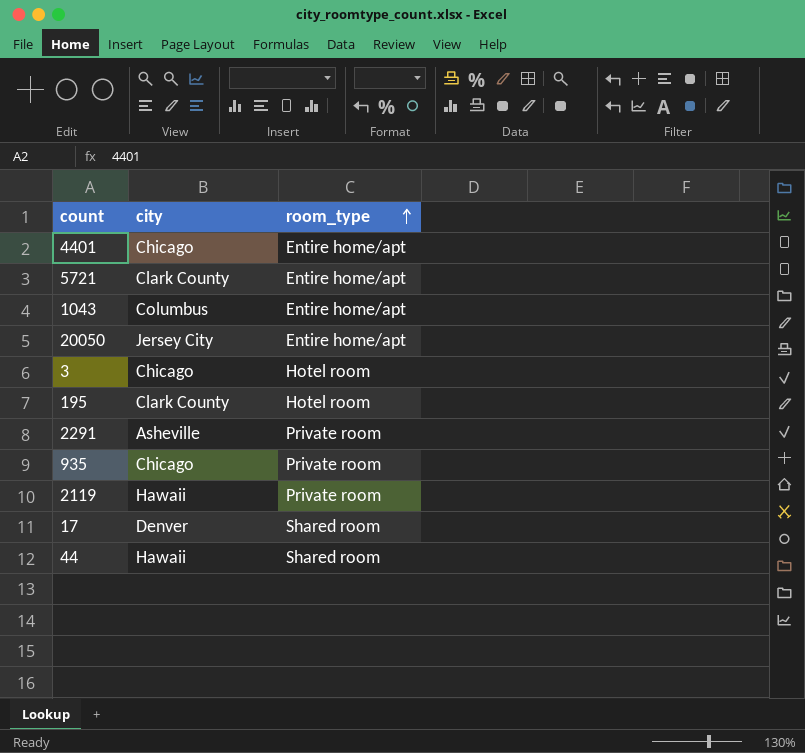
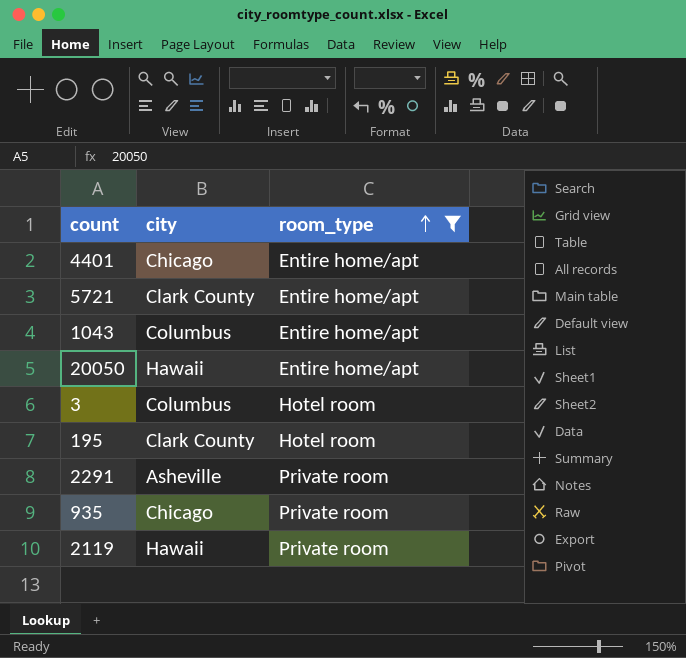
filter: none -> room_type != Shared room
20050 | city: Jersey City -> Hawaii
3 | city: Chicago -> Columbus

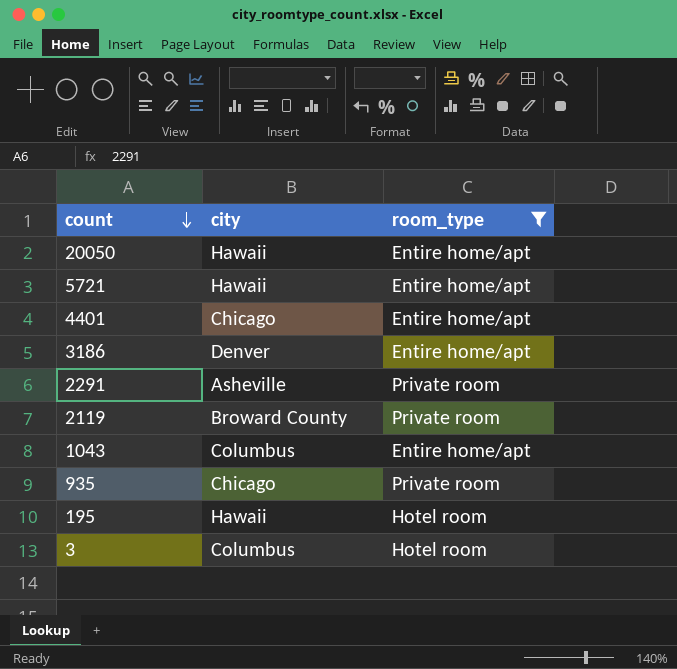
row order: room_type ascending -> count descending
5721 | city: Clark County -> Hawaii
row 3186: none -> Denver | Entire home/apt
2119 | city: Hawaii -> Broward County
195 | city: Clark County -> Hawaii

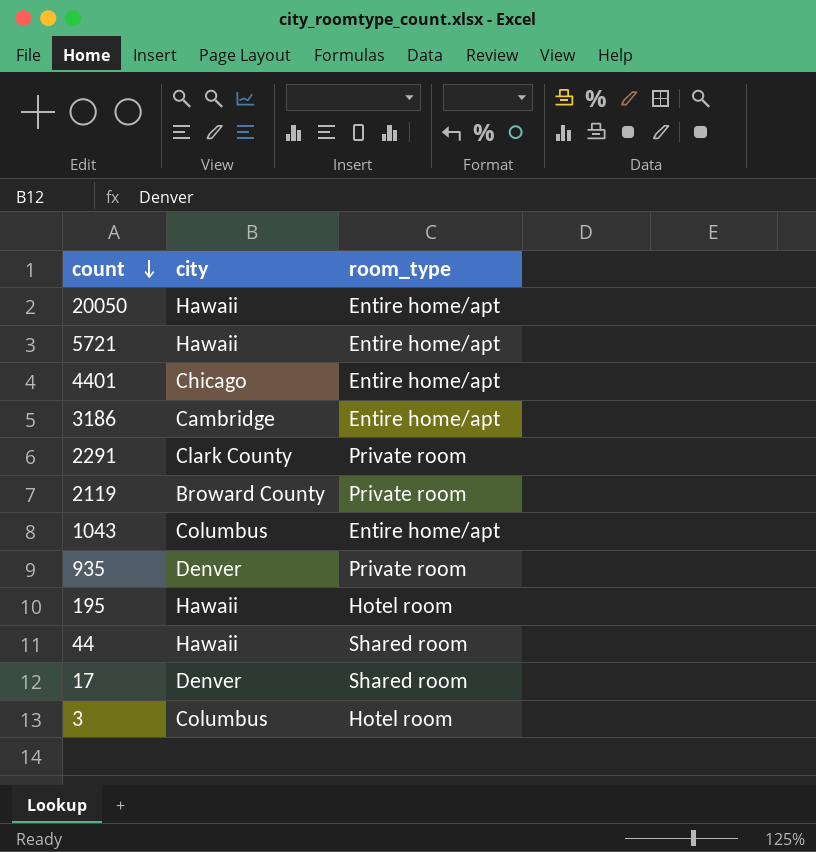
filter: room_type != Shared room -> none
3186 | city: Denver -> Cambridge
2291 | city: Asheville -> Clark County
935 | city: Chicago -> Denver

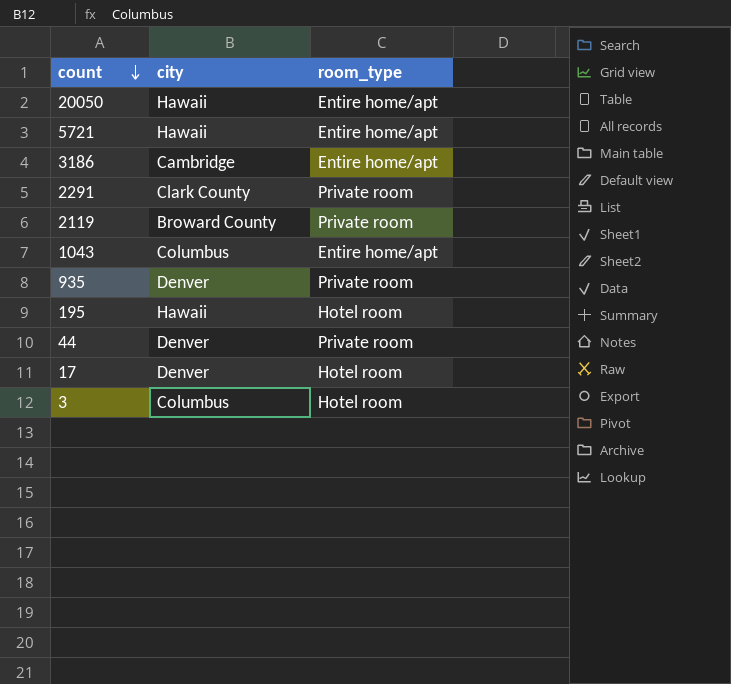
row 4401: Chicago | Entire home/apt -> none
44 | city: Hawaii -> Denver
44 | room_type: Shared room -> Private room
17 | room_type: Shared room -> Hotel room

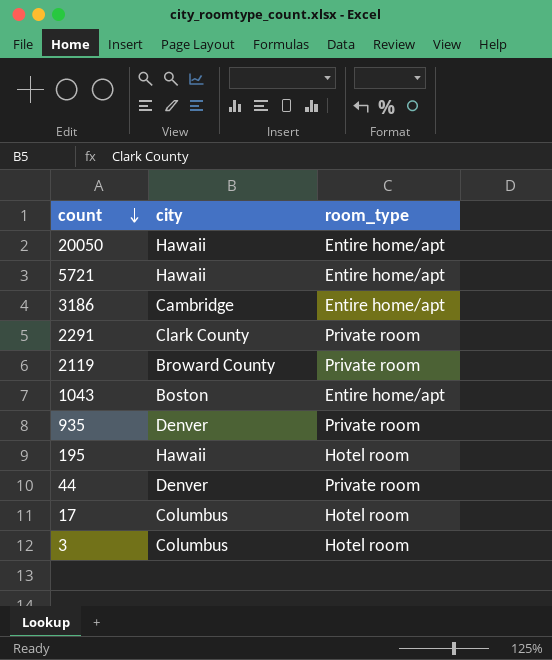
1043 | city: Columbus -> Boston
17 | city: Denver -> Columbus

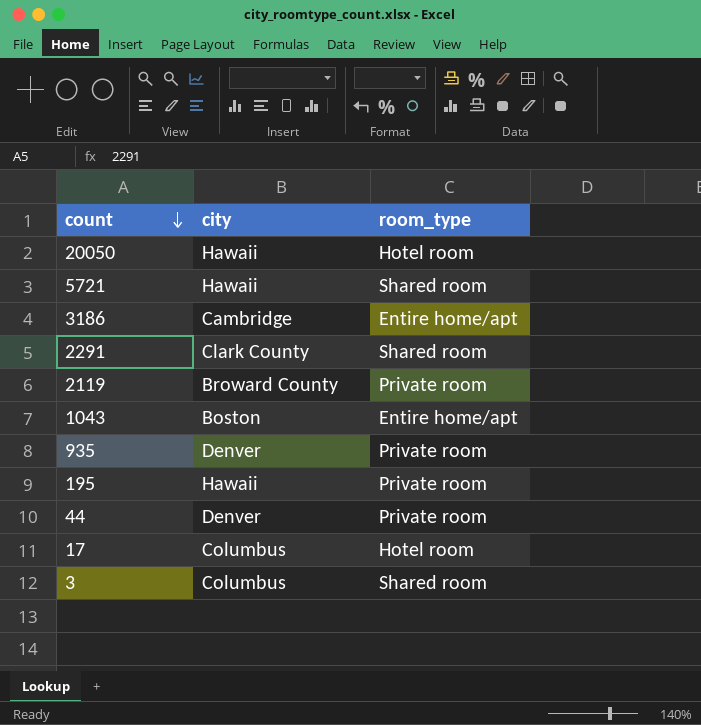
20050 | room_type: Entire home/apt -> Hotel room
5721 | room_type: Entire home/apt -> Shared room
2291 | room_type: Private room -> Shared room
195 | room_type: Hotel room -> Private room
3 | room_type: Hotel room -> Shared room

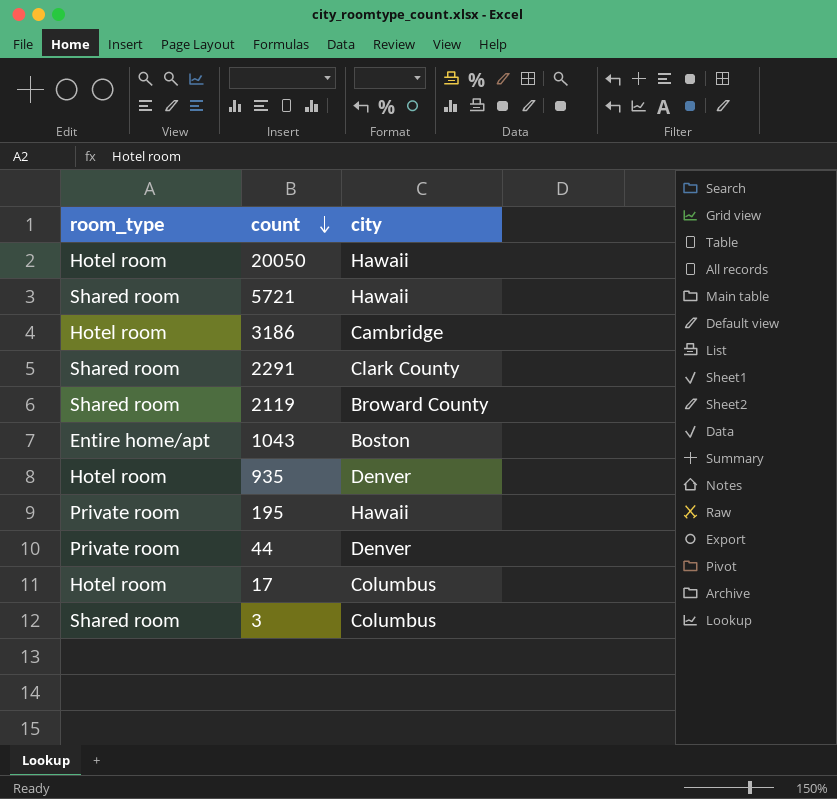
column room_type | position: 3 -> 1
3186 | room_type: Entire home/apt -> Hotel room
2119 | room_type: Private room -> Shared room
935 | room_type: Private room -> Hotel room

